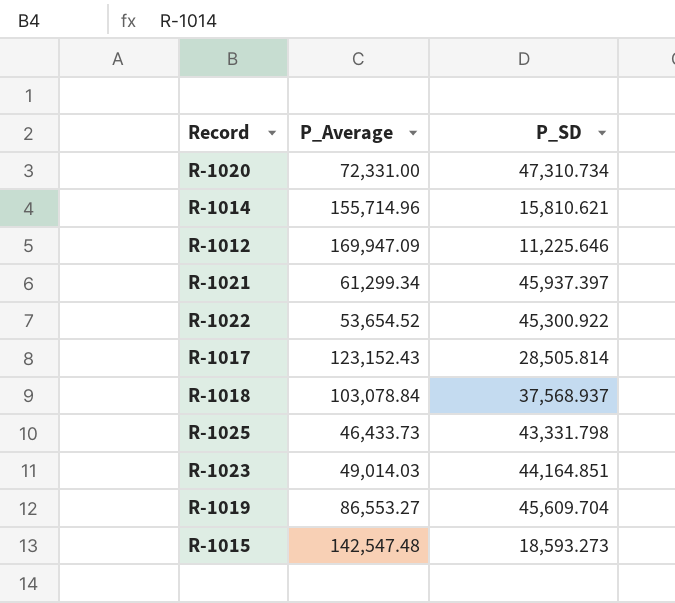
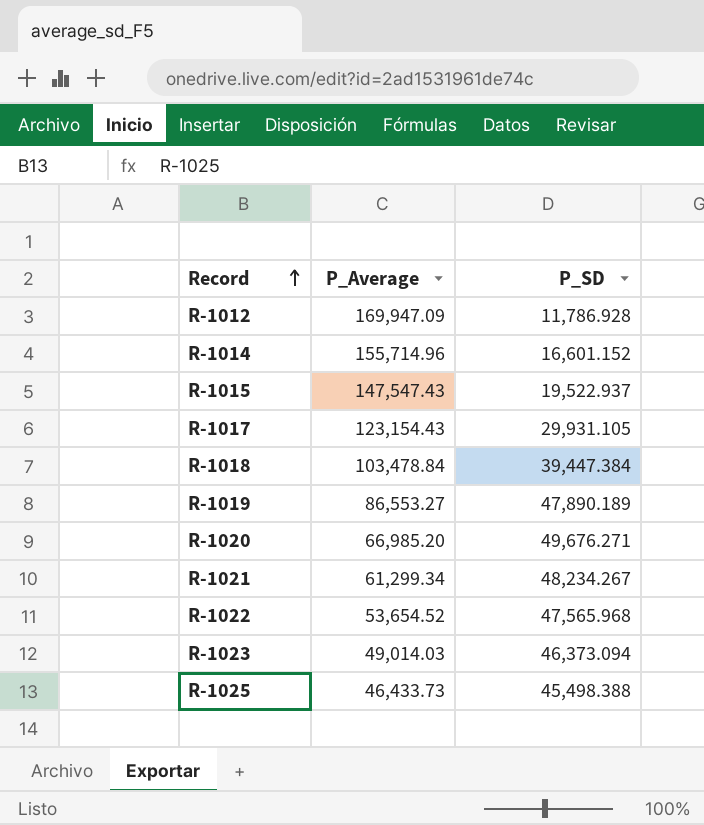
row order: none -> Record ascending
R-1012 | P_SD: 11,225.646 -> 11,786.928
R-1014 | P_SD: 15,810.621 -> 16,601.152
R-1015 | P_Average: 142,547.48 -> 147,547.43
R-1015 | P_SD: 18,593.273 -> 19,522.937
R-1017 | P_Average: 123,152.43 -> 123,154.43
R-1017 | P_SD: 28,505.814 -> 29,931.105
R-1018 | P_Average: 103,078.84 -> 103,478.84
R-1018 | P_SD: 37,568.937 -> 39,447.384
R-1019 | P_SD: 45,609.704 -> 47,890.189
R-1020 | P_Average: 72,331.00 -> 66,985.20
R-1020 | P_SD: 47,310.734 -> 49,676.271
R-1021 | P_SD: 45,937.397 -> 48,234.267
R-1022 | P_SD: 45,300.922 -> 47,565.968
R-1023 | P_SD: 44,164.851 -> 46,373.094
R-1025 | P_SD: 43,331.798 -> 45,498.388

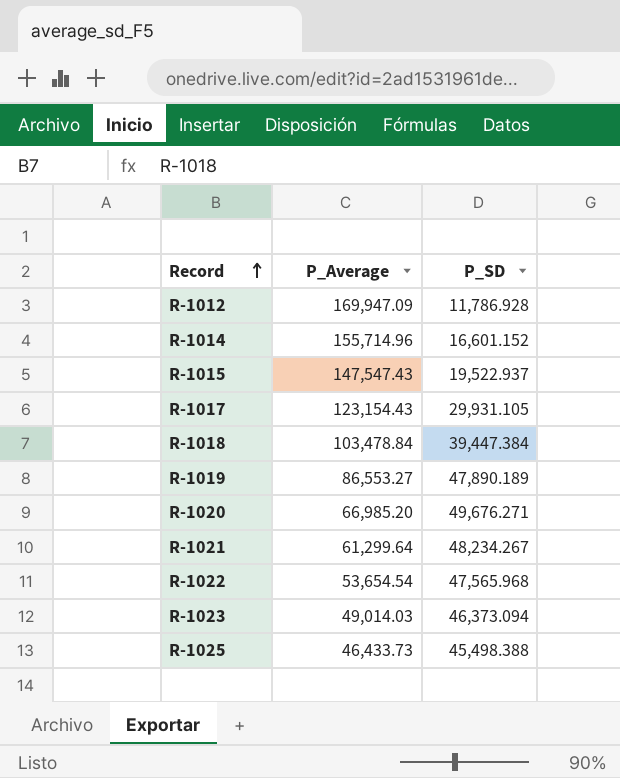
R-1021 | P_Average: 61,299.34 -> 61,299.64
R-1022 | P_Average: 53,654.52 -> 53,654.54

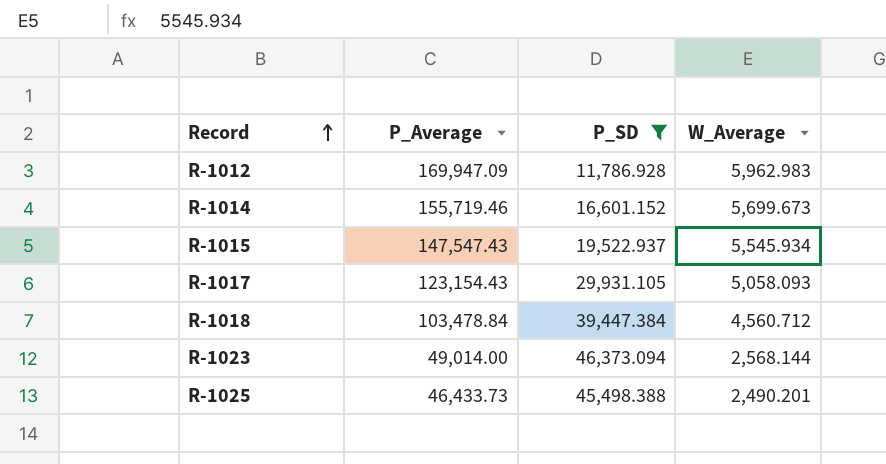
filter: none -> P_SD <= 46,373.094
column W_Average | position: none -> 4
R-1014 | P_Average: 155,714.96 -> 155,719.46
R-1023 | P_Average: 49,014.03 -> 49,014.00

